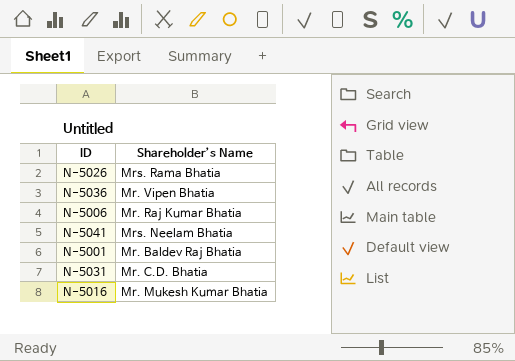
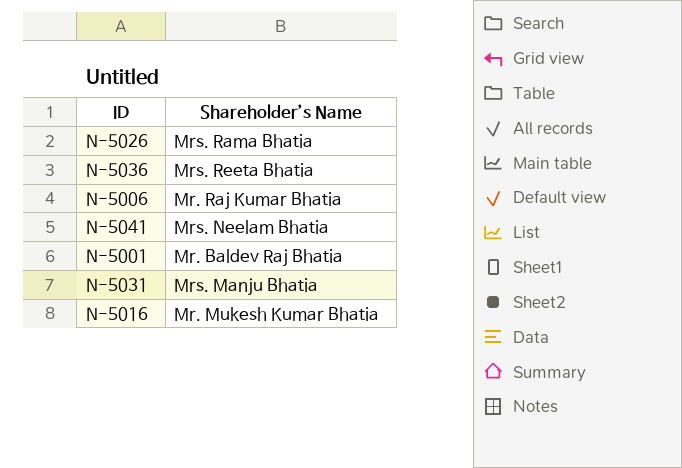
N-5036 | Shareholder’s Name: Mr. Vipen Bhatia -> Mrs. Reeta Bhatia
N-5031 | Shareholder’s Name: Mr. C.D. Bhatia -> Mrs. Manju Bhatia

